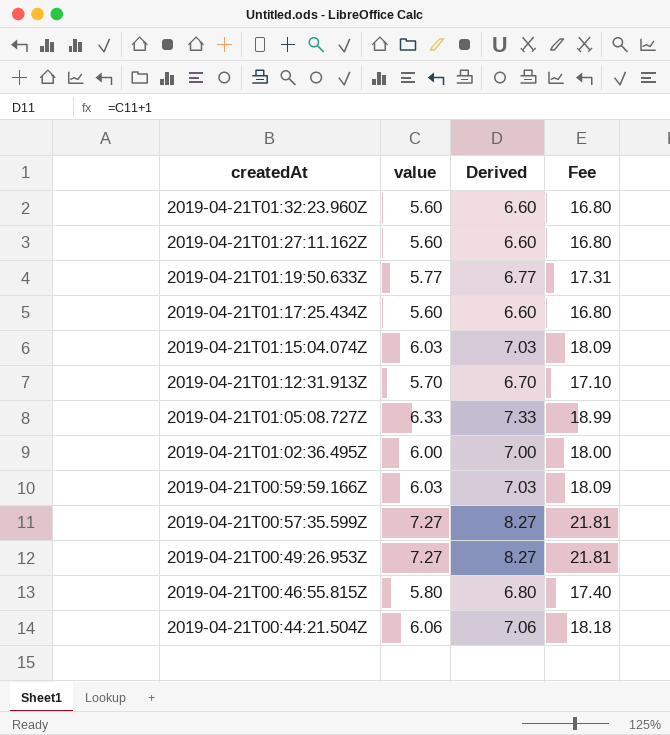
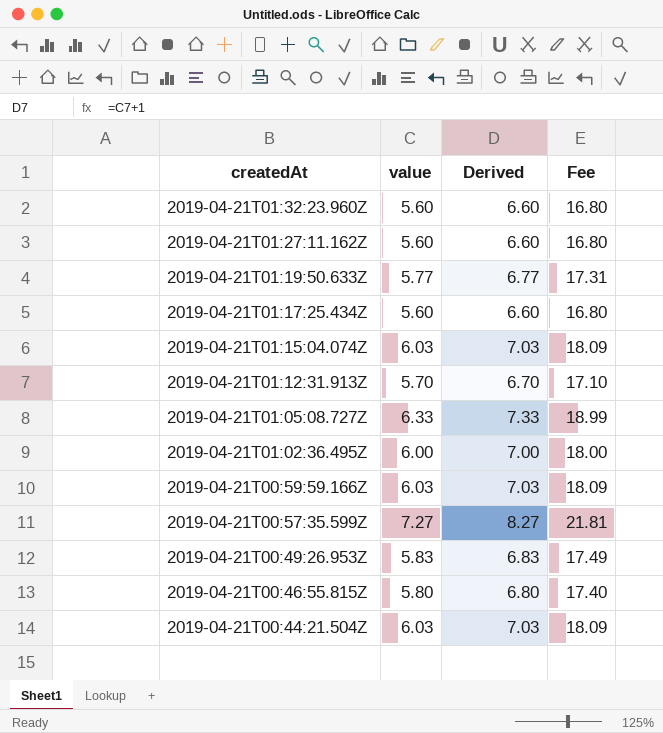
2019-04-21T00:49:26.953Z | value: 7.27 -> 5.83
2019-04-21T00:49:26.953Z | Derived: 8.27 -> 6.83
2019-04-21T00:49:26.953Z | Fee: 21.81 -> 17.49
2019-04-21T00:44:21.504Z | value: 6.06 -> 6.03
2019-04-21T00:44:21.504Z | Derived: 7.06 -> 7.03
2019-04-21T00:44:21.504Z | Fee: 18.18 -> 18.09

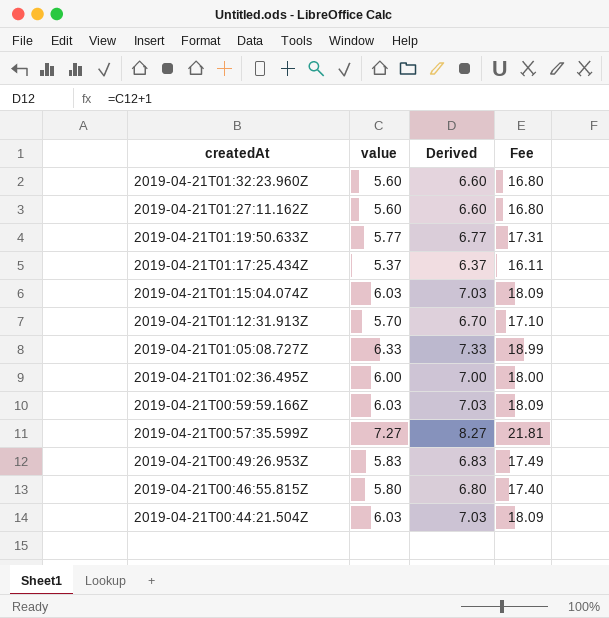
2019-04-21T01:17:25.434Z | value: 5.60 -> 5.37
2019-04-21T01:17:25.434Z | Derived: 6.60 -> 6.37
2019-04-21T01:17:25.434Z | Fee: 16.80 -> 16.11

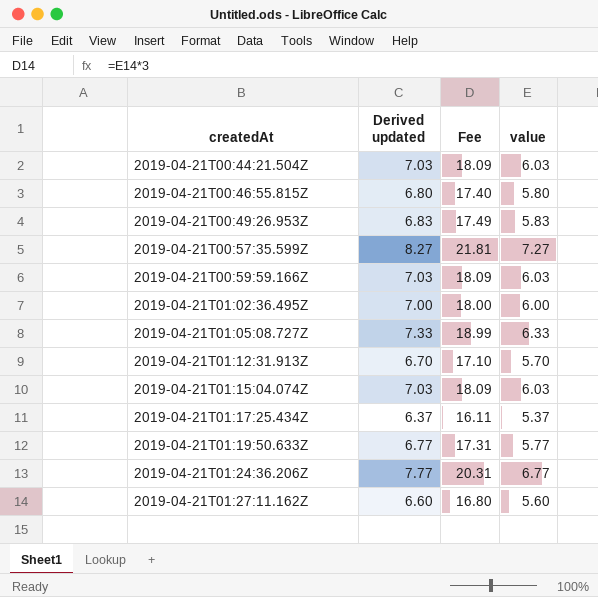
row order: createdAt descending -> createdAt ascending
column name: Derived -> Derived updated
column value | position: 2 -> 4
row 2019-04-21T01:32:23.960Z: 5.60 | 6.60 | 16.80 -> none
row 2019-04-21T01:24:36.206Z: none -> 7.77 | 20.31 | 6.77

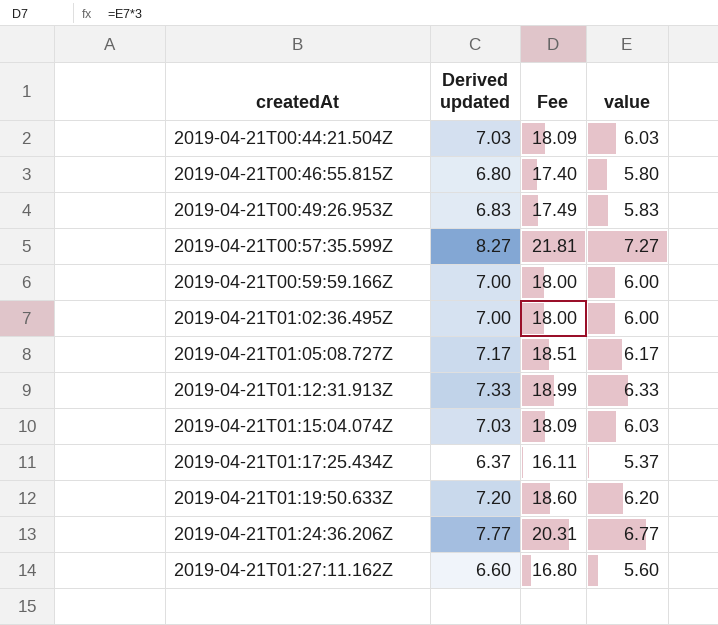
2019-04-21T00:59:59.166Z | Derived updated: 7.03 -> 7.00
2019-04-21T00:59:59.166Z | Fee: 18.09 -> 18.00
2019-04-21T00:59:59.166Z | value: 6.03 -> 6.00
2019-04-21T01:05:08.727Z | Derived updated: 7.33 -> 7.17
2019-04-21T01:05:08.727Z | Fee: 18.99 -> 18.51
2019-04-21T01:05:08.727Z | value: 6.33 -> 6.17
2019-04-21T01:12:31.913Z | Derived updated: 6.70 -> 7.33
2019-04-21T01:12:31.913Z | Fee: 17.10 -> 18.99
2019-04-21T01:12:31.913Z | value: 5.70 -> 6.33
2019-04-21T01:19:50.633Z | Derived updated: 6.77 -> 7.20
2019-04-21T01:19:50.633Z | Fee: 17.31 -> 18.60
2019-04-21T01:19:50.633Z | value: 5.77 -> 6.20

